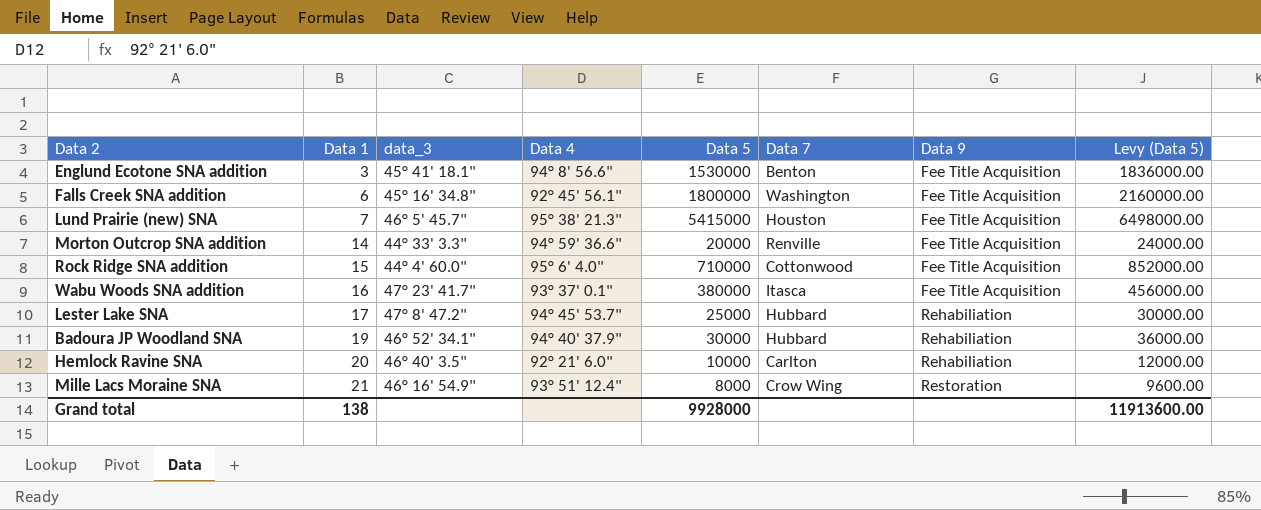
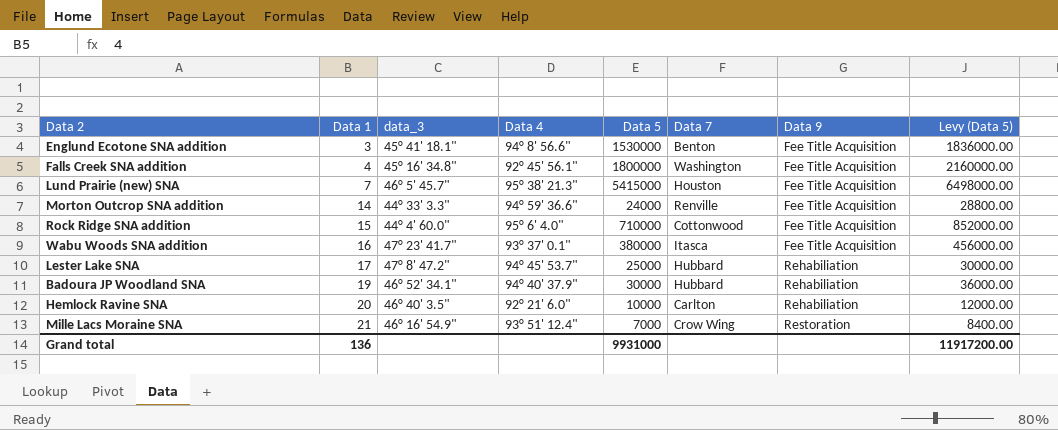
Falls Creek SNA addition | Data 1: 6 -> 4
Morton Outcrop SNA addition | Data 5: 20000 -> 24000
Morton Outcrop SNA addition | Levy (Data 5): 24000.00 -> 28800.00
Mille Lacs Moraine SNA | Data 5: 8000 -> 7000
Mille Lacs Moraine SNA | Levy (Data 5): 9600.00 -> 8400.00
Grand total | Data 1: 138 -> 136
Grand total | Data 5: 9928000 -> 9931000
Grand total | Levy (Data 5): 11913600.00 -> 11917200.00

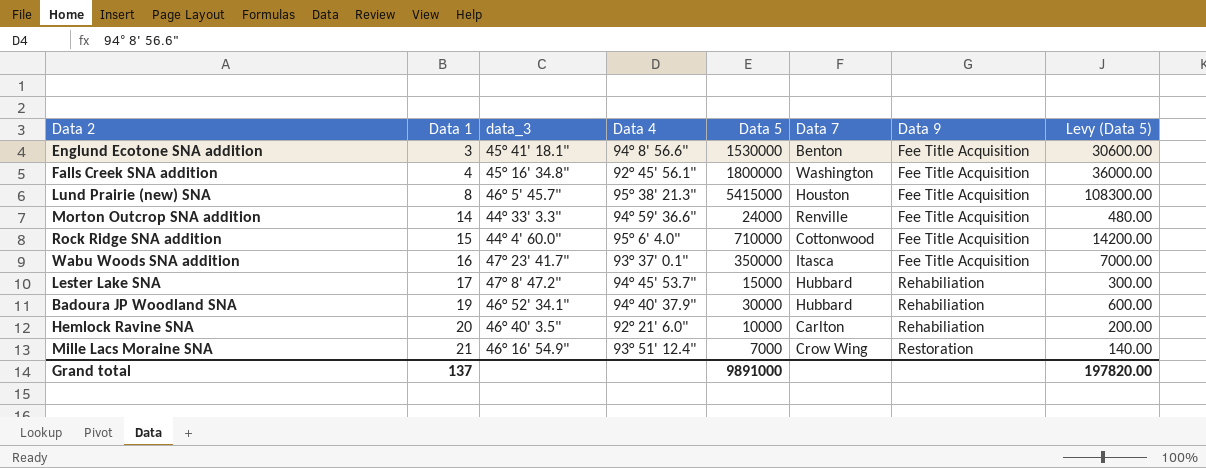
column Levy (Data 5) | formula: [Data 5] * 1.2 -> [Data 5] * 0.02
Lund Prairie (new) SNA | Data 1: 7 -> 8
Wabu Woods SNA addition | Data 5: 380000 -> 350000
Lester Lake SNA | Data 5: 25000 -> 15000
Grand total | Data 1: 136 -> 137
Grand total | Data 5: 9931000 -> 9891000
Grand total | Levy (Data 5): 11917200.00 -> 197820.00

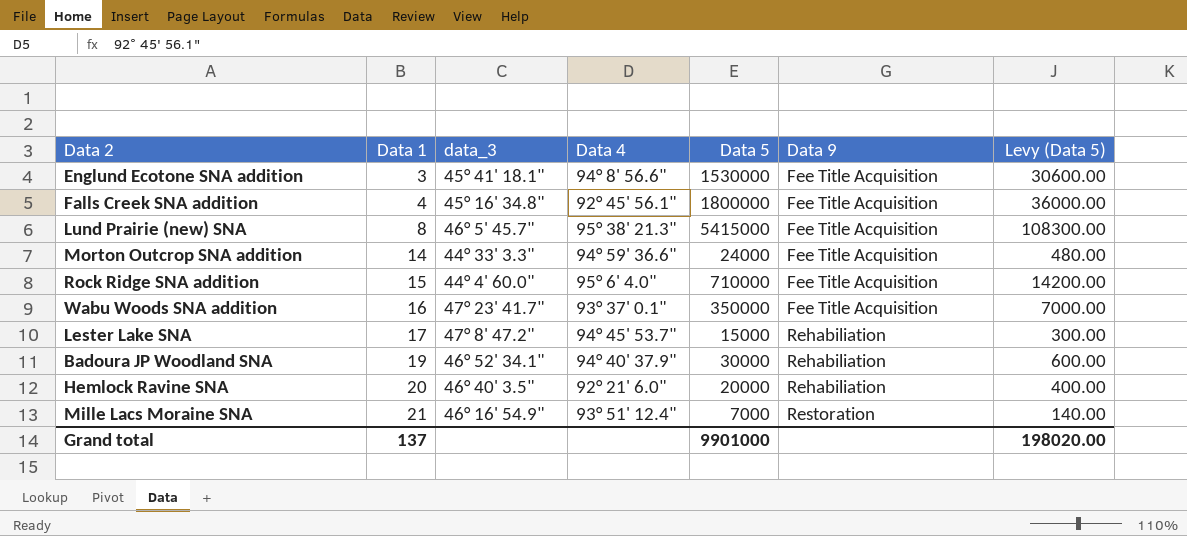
column Data 7 | position: 6 -> none
Hemlock Ravine SNA | Data 5: 10000 -> 20000
Hemlock Ravine SNA | Levy (Data 5): 200.00 -> 400.00
Grand total | Data 5: 9891000 -> 9901000
Grand total | Levy (Data 5): 197820.00 -> 198020.00

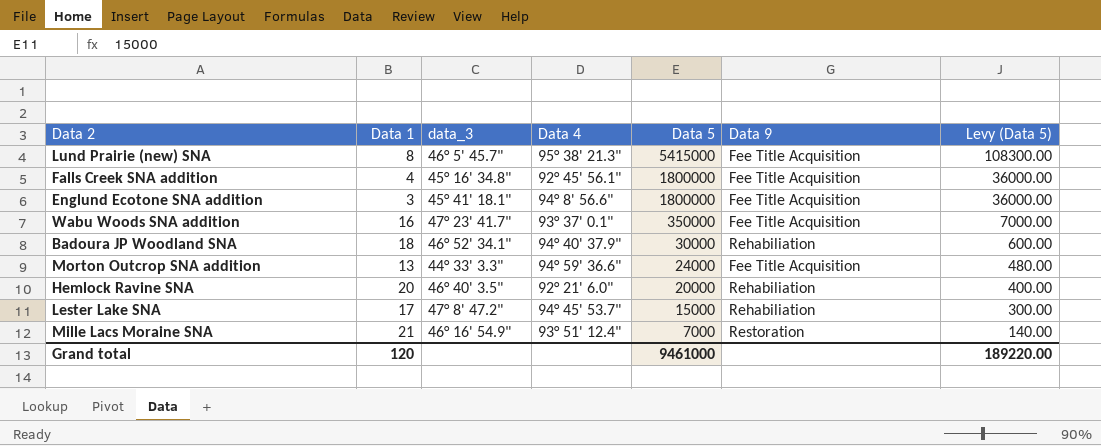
row order: Data 1 ascending -> Data 5 descending
row Rock Ridge SNA addition: 15 | 44° 4' 60.0" | 95° 6' 4.0" | 710000 | Fee Title Acquisition | 14200.00 -> none
Englund Ecotone SNA addition | Data 5: 1530000 -> 1800000
Englund Ecotone SNA addition | Levy (Data 5): 30600.00 -> 36000.00
Badoura JP Woodland SNA | Data 1: 19 -> 18
Morton Outcrop SNA addition | Data 1: 14 -> 13
Grand total | Data 1: 137 -> 120
Grand total | Data 5: 9901000 -> 9461000
Grand total | Levy (Data 5): 198020.00 -> 189220.00

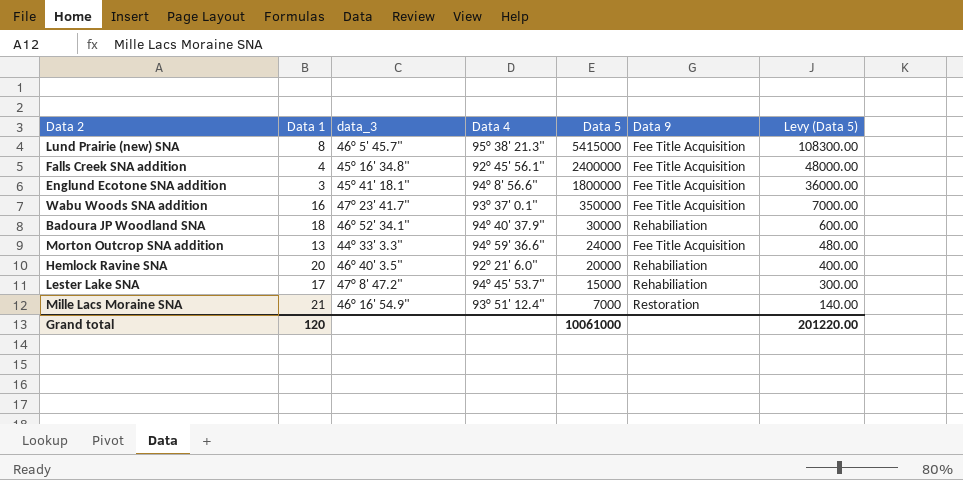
Falls Creek SNA addition | Data 5: 1800000 -> 2400000
Falls Creek SNA addition | Levy (Data 5): 36000.00 -> 48000.00
Grand total | Data 5: 9461000 -> 10061000
Grand total | Levy (Data 5): 189220.00 -> 201220.00

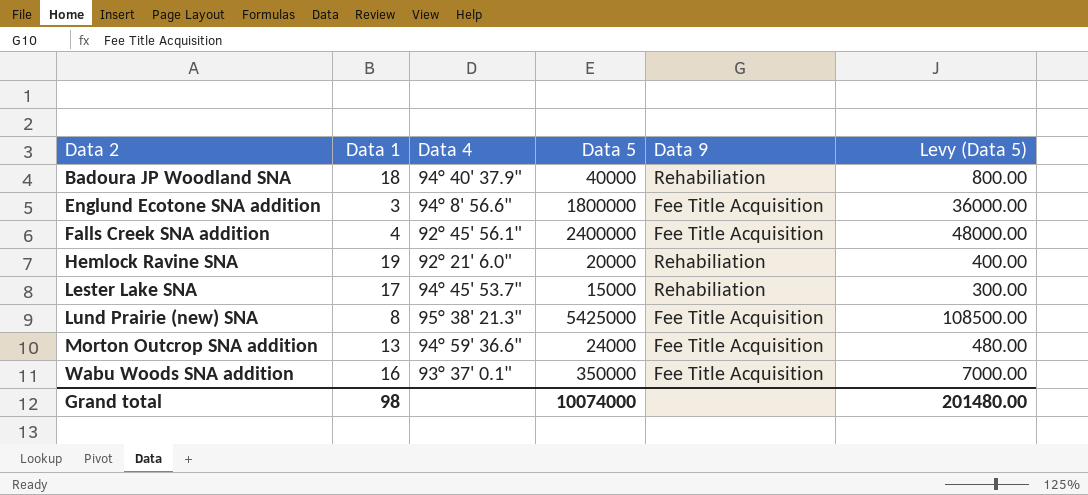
row order: Data 5 descending -> Data 2 ascending
column data_3 | position: 3 -> none
row Mille Lacs Moraine SNA: 21 | 46° 16' 54.9" | 93° 51' 12.4" | 7000 | Restoration | 140.00 -> none
Badoura JP Woodland SNA | Data 5: 30000 -> 40000
Badoura JP Woodland SNA | Levy (Data 5): 600.00 -> 800.00
Hemlock Ravine SNA | Data 1: 20 -> 19
Lund Prairie (new) SNA | Data 5: 5415000 -> 5425000
Lund Prairie (new) SNA | Levy (Data 5): 108300.00 -> 108500.00
Grand total | Data 1: 120 -> 98
Grand total | Data 5: 10061000 -> 10074000
Grand total | Levy (Data 5): 201220.00 -> 201480.00

